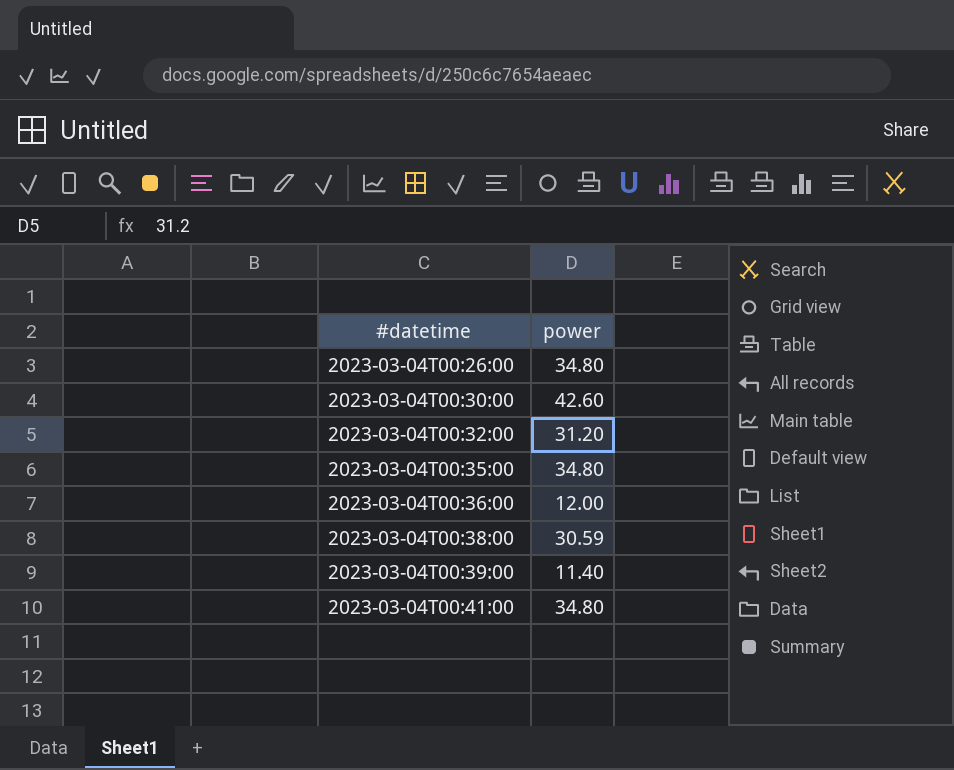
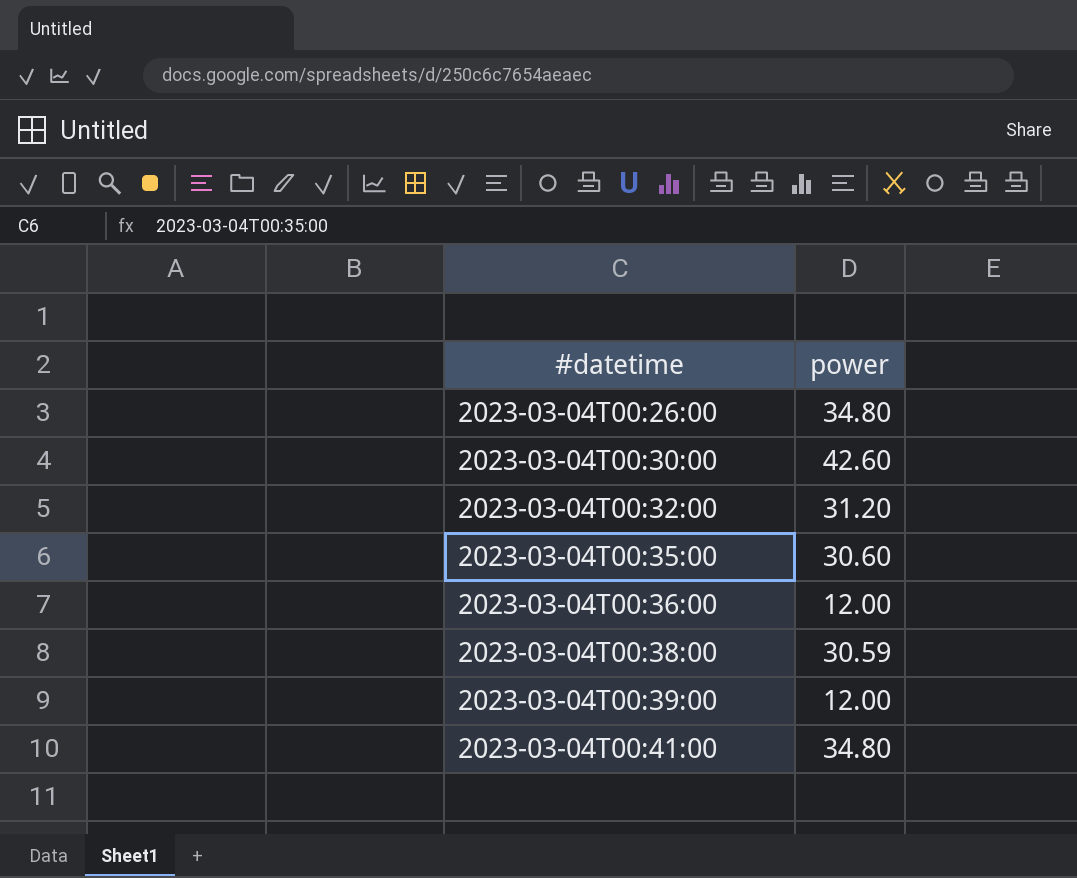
2023-03-04T00:35:00 | power: 34.80 -> 30.60
2023-03-04T00:39:00 | power: 11.40 -> 12.00

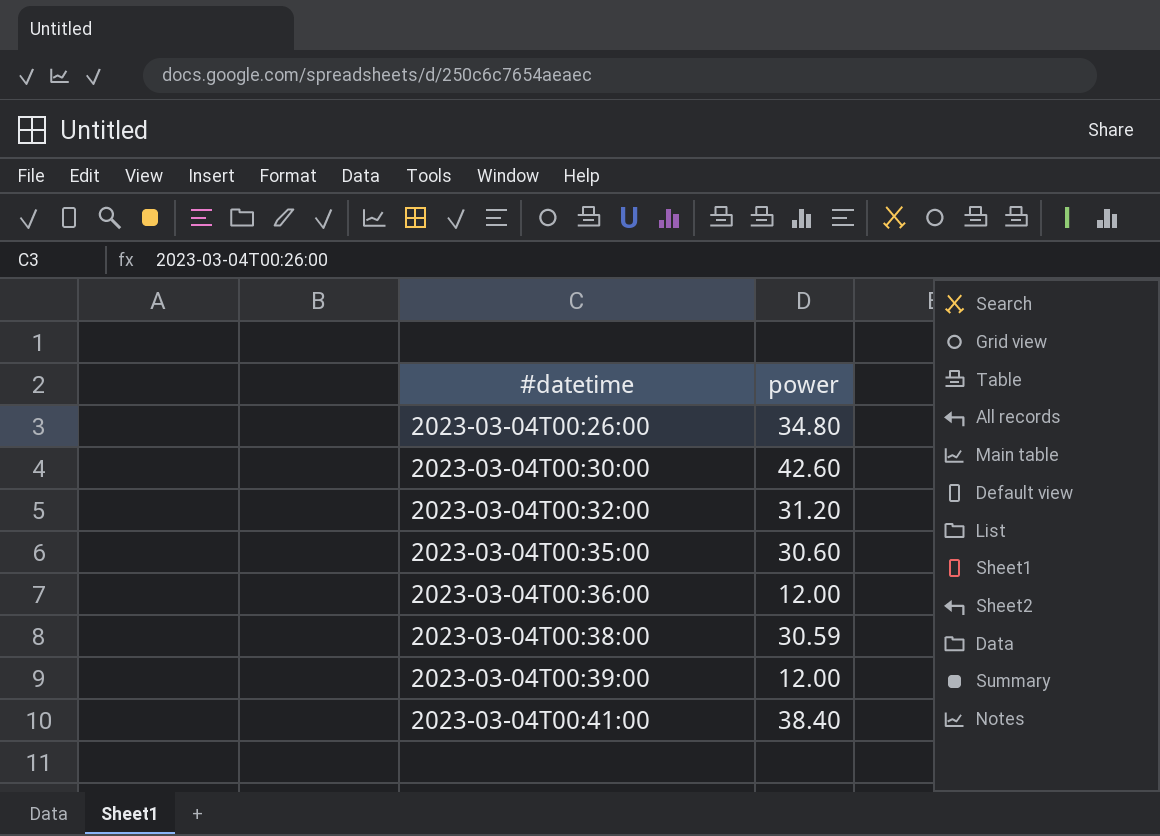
2023-03-04T00:41:00 | power: 34.80 -> 38.40

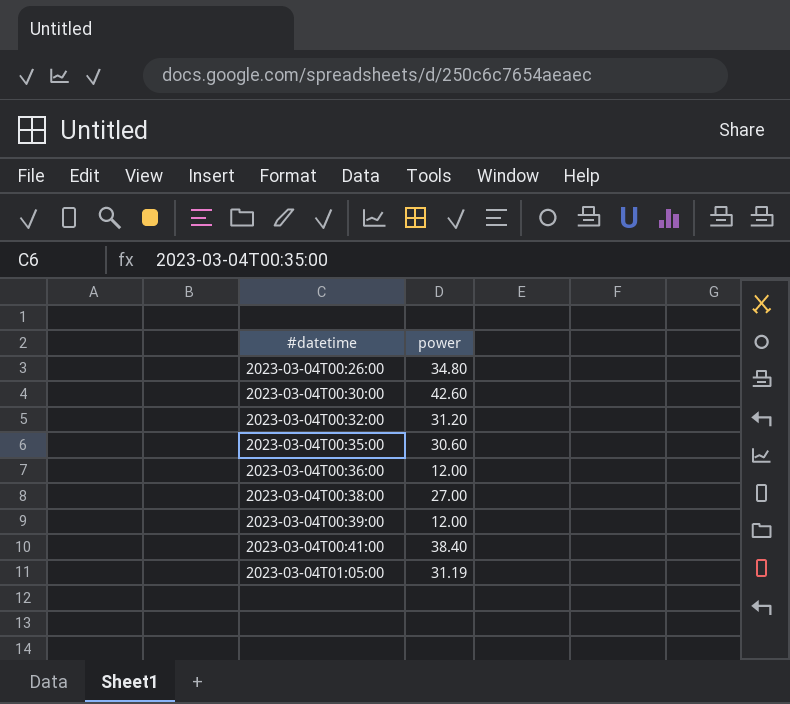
2023-03-04T00:38:00 | power: 30.59 -> 27.00
row 2023-03-04T01:05:00: none -> 31.19

